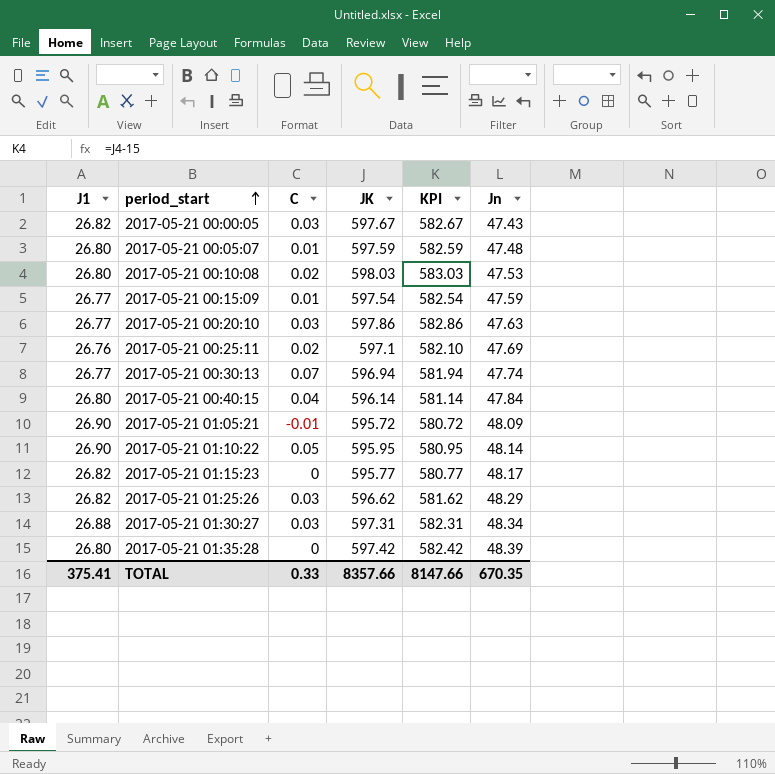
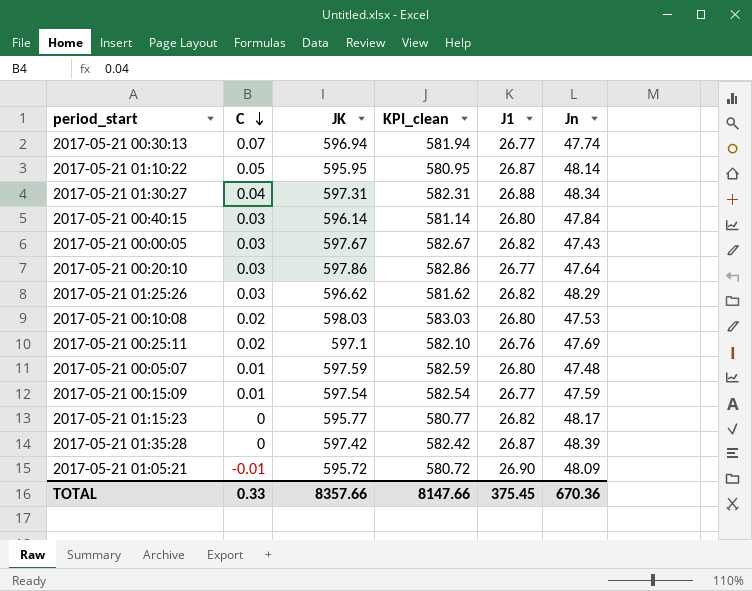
row order: period_start ascending -> C descending
column name: KPI -> KPI_clean
column J1 | position: 1 -> 5
2017-05-21 01:10:22 | J1: 26.90 -> 26.87
2017-05-21 01:30:27 | C: 0.03 -> 0.04
2017-05-21 00:40:15 | C: 0.04 -> 0.03
2017-05-21 00:20:10 | Jn: 47.63 -> 47.64
2017-05-21 01:35:28 | J1: 26.80 -> 26.87
TOTAL | J1: 375.41 -> 375.45
TOTAL | Jn: 670.35 -> 670.36

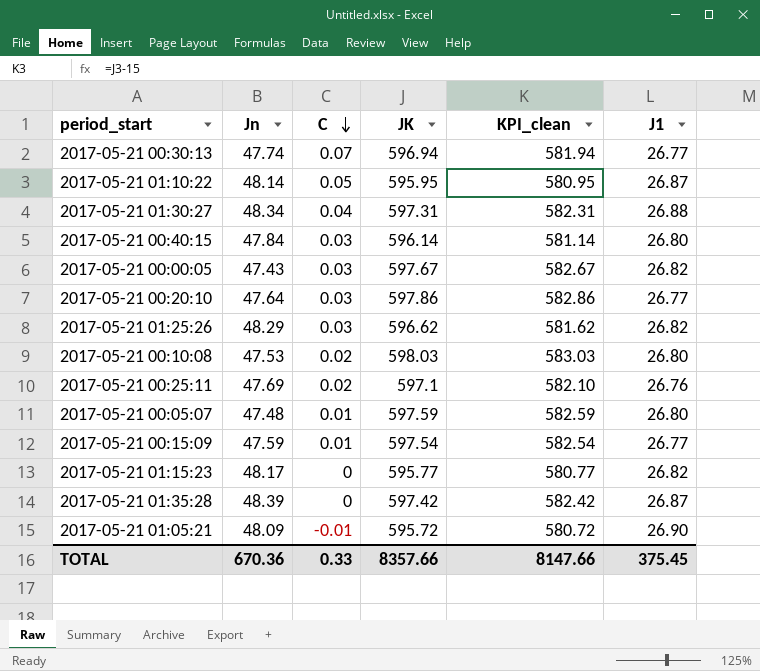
column Jn | position: 6 -> 2

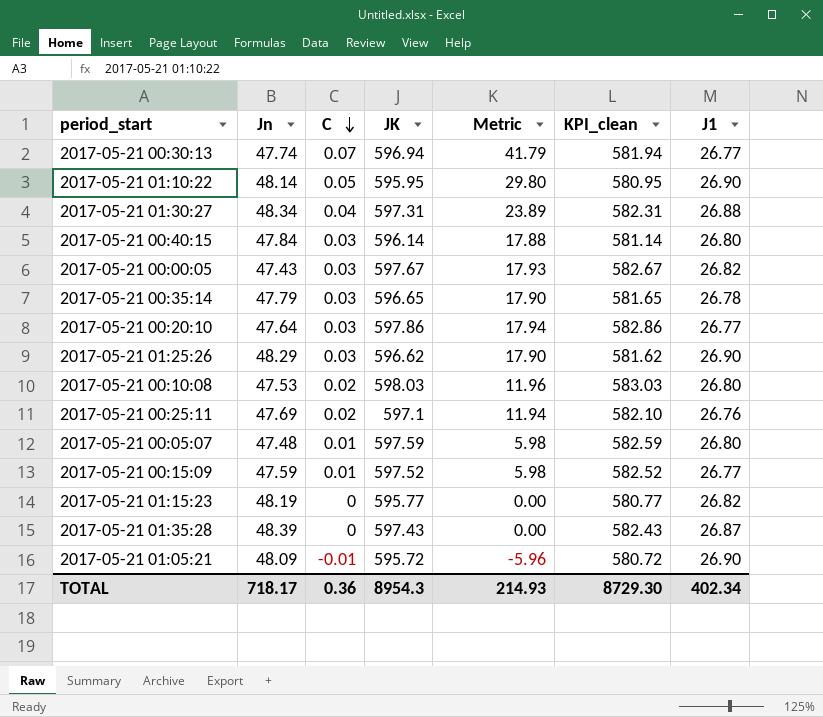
column Metric | formula: none -> [C] * [JK]
2017-05-21 01:10:22 | J1: 26.87 -> 26.90
row 2017-05-21 00:35:14: none -> 47.79 | 0.03 | 596.65 | 17.90 | 581.65 | 26.78
2017-05-21 01:25:26 | J1: 26.82 -> 26.90
2017-05-21 00:15:09 | JK: 597.54 -> 597.52
2017-05-21 00:15:09 | KPI_clean: 582.54 -> 582.52
2017-05-21 01:15:23 | Jn: 48.17 -> 48.19
2017-05-21 01:35:28 | JK: 597.42 -> 597.43
2017-05-21 01:35:28 | KPI_clean: 582.42 -> 582.43
TOTAL | Jn: 670.36 -> 718.17
TOTAL | C: 0.33 -> 0.36
TOTAL | JK: 8357.66 -> 8954.3
TOTAL | KPI_clean: 8147.66 -> 8729.30
TOTAL | J1: 375.45 -> 402.34

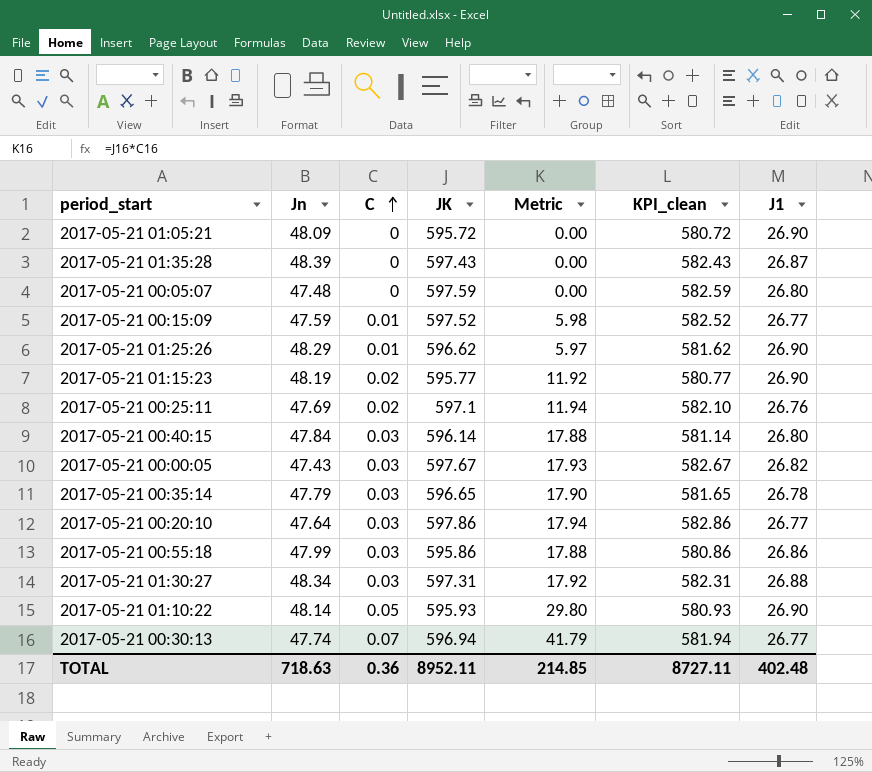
row order: C descending -> C ascending
row 2017-05-21 00:10:08: 47.53 | 0.02 | 598.03 | 11.96 | 583.03 | 26.80 -> none
2017-05-21 01:05:21 | C: -0.01 -> 0
2017-05-21 01:05:21 | Metric: -5.96 -> 0.00
2017-05-21 00:05:07 | C: 0.01 -> 0
2017-05-21 00:05:07 | Metric: 5.98 -> 0.00
2017-05-21 01:25:26 | C: 0.03 -> 0.01
2017-05-21 01:25:26 | Metric: 17.90 -> 5.97
2017-05-21 01:15:23 | C: 0 -> 0.02
2017-05-21 01:15:23 | Metric: 0.00 -> 11.92
2017-05-21 01:15:23 | J1: 26.82 -> 26.90
row 2017-05-21 00:55:18: none -> 47.99 | 0.03 | 595.86 | 17.88 | 580.86 | 26.86
2017-05-21 01:30:27 | C: 0.04 -> 0.03
2017-05-21 01:30:27 | Metric: 23.89 -> 17.92
2017-05-21 01:10:22 | JK: 595.95 -> 595.93
2017-05-21 01:10:22 | KPI_clean: 580.95 -> 580.93
TOTAL | Jn: 718.17 -> 718.63
TOTAL | JK: 8954.3 -> 8952.11
TOTAL | Metric: 214.93 -> 214.85
TOTAL | KPI_clean: 8729.30 -> 8727.11
TOTAL | J1: 402.34 -> 402.48

